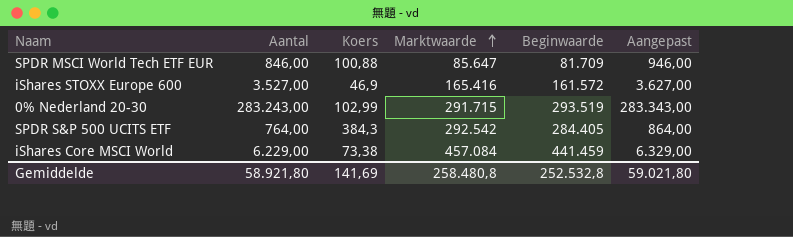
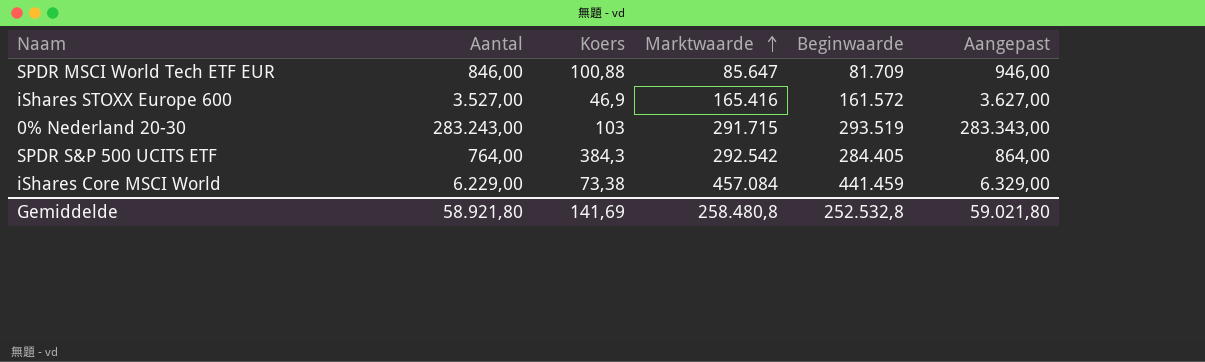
0% Nederland 20-30 | Koers: 102,99 -> 103

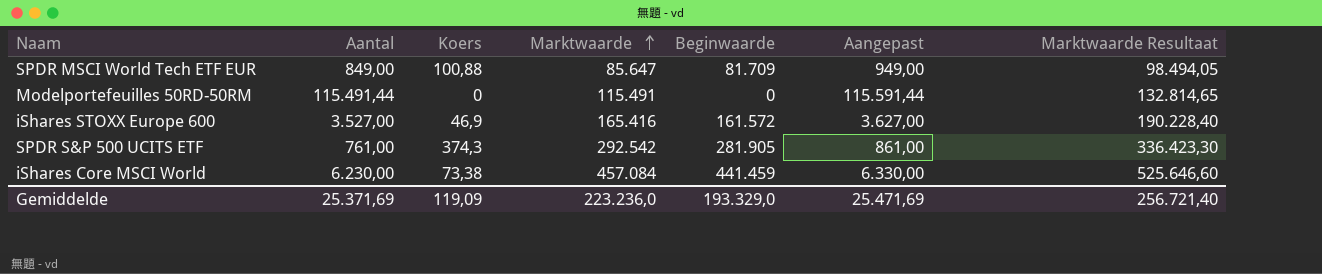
column Marktwaarde Resultaat | formula: none -> [Marktwaarde] * 1,15
row 0% Nederland 20-30: 283.243,00 | 103 | 291.715 | 293.519 | 283.343,00 -> none
SPDR MSCI World Tech ETF EUR | Aantal: 846,00 -> 849,00
SPDR MSCI World Tech ETF EUR | Aangepast: 946,00 -> 949,00
row Modelportefeuilles 50RD-50RM: none -> 115.491,44 | 0 | 115.491 | 0 | 115.591,44 | 132.814,65
SPDR S&P 500 UCITS ETF | Aantal: 764,00 -> 761,00
SPDR S&P 500 UCITS ETF | Koers: 384,3 -> 374,3
SPDR S&P 500 UCITS ETF | Beginwaarde: 284.405 -> 281.905
SPDR S&P 500 UCITS ETF | Aangepast: 864,00 -> 861,00
iShares Core MSCI World | Aantal: 6.229,00 -> 6.230,00
iShares Core MSCI World | Aangepast: 6.329,00 -> 6.330,00
Gemiddelde | Aantal: 58.921,80 -> 25.371,69
Gemiddelde | Koers: 141,69 -> 119,09
Gemiddelde | Marktwaarde: 258.480,8 -> 223.236,0
Gemiddelde | Beginwaarde: 252.532,8 -> 193.329,0
Gemiddelde | Aangepast: 59.021,80 -> 25.471,69

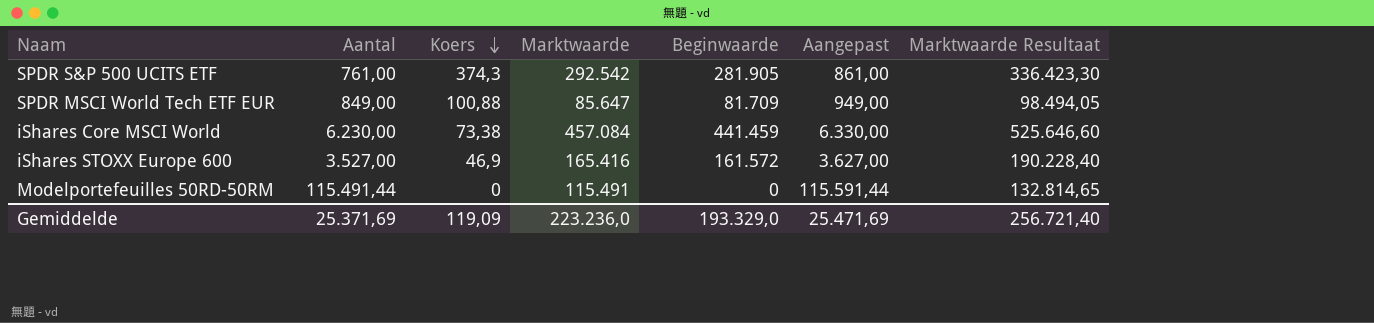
row order: Marktwaarde ascending -> Koers descending

